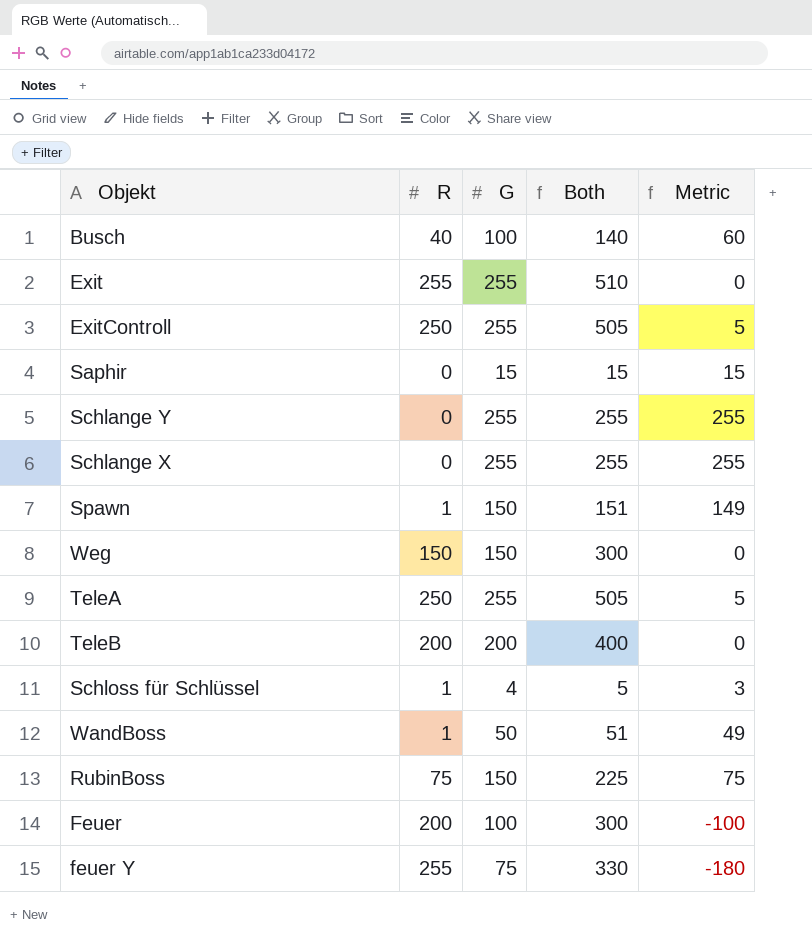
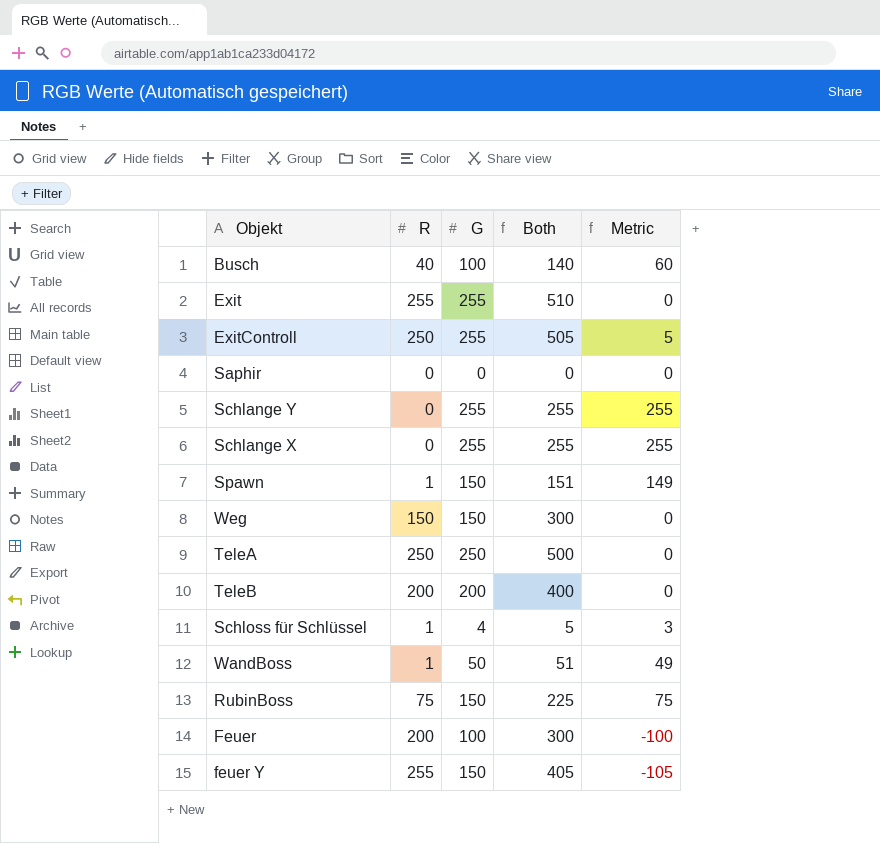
Saphir | G: 15 -> 0
Saphir | Both: 15 -> 0
Saphir | Metric: 15 -> 0
TeleA | G: 255 -> 250
TeleA | Both: 505 -> 500
TeleA | Metric: 5 -> 0
feuer Y | G: 75 -> 150
feuer Y | Both: 330 -> 405
feuer Y | Metric: -180 -> -105

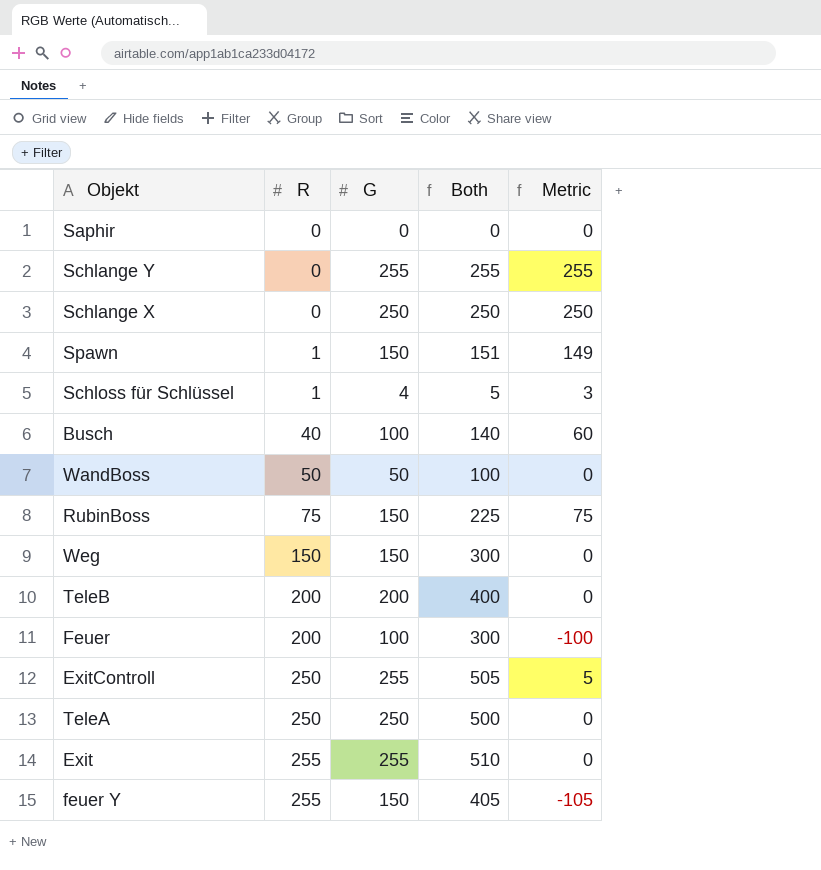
row order: none -> R ascending
Schlange X | G: 255 -> 250
Schlange X | Both: 255 -> 250
Schlange X | Metric: 255 -> 250
WandBoss | R: 1 -> 50
WandBoss | Both: 51 -> 100
WandBoss | Metric: 49 -> 0

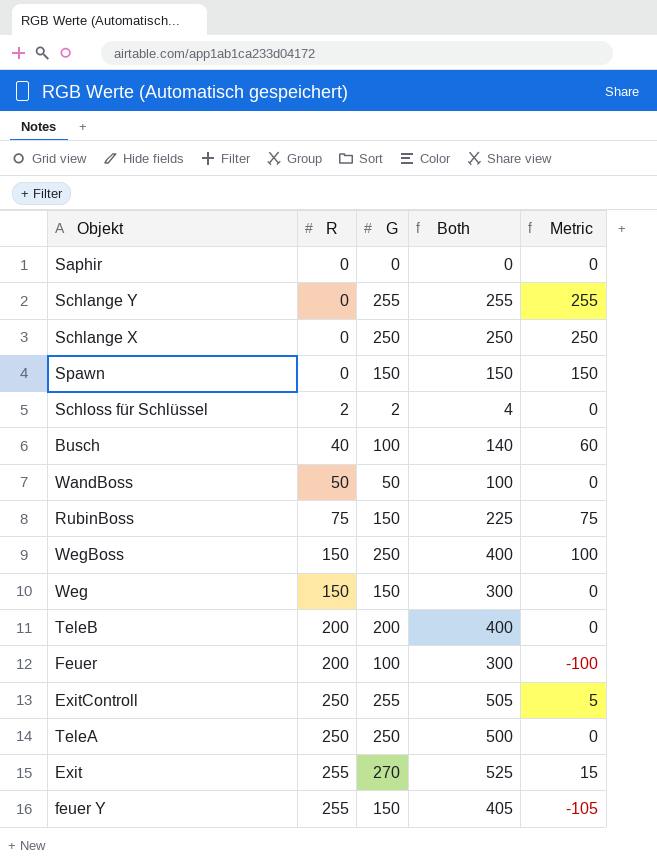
Spawn | R: 1 -> 0
Spawn | Both: 151 -> 150
Spawn | Metric: 149 -> 150
Schloss für Schlüssel | R: 1 -> 2
Schloss für Schlüssel | G: 4 -> 2
Schloss für Schlüssel | Both: 5 -> 4
Schloss für Schlüssel | Metric: 3 -> 0
row WegBoss: none -> 150 | 250 | 400 | 100
Exit | G: 255 -> 270
Exit | Both: 510 -> 525
Exit | Metric: 0 -> 15

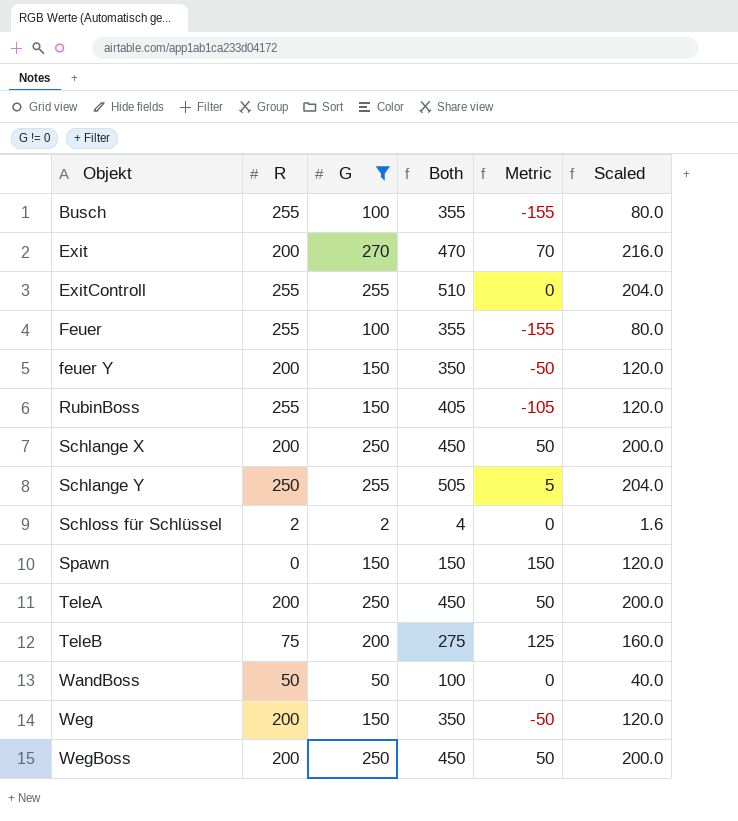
filter: none -> G != 0
row order: R ascending -> Objekt ascending
column Scaled | formula: none -> [G] * 0.8
Busch | R: 40 -> 255
Busch | Both: 140 -> 355
Busch | Metric: 60 -> -155
Exit | R: 255 -> 200
Exit | Both: 525 -> 470
Exit | Metric: 15 -> 70
ExitControll | R: 250 -> 255
ExitControll | Both: 505 -> 510
ExitControll | Metric: 5 -> 0
Feuer | R: 200 -> 255
Feuer | Both: 300 -> 355
Feuer | Metric: -100 -> -155
feuer Y | R: 255 -> 200
feuer Y | Both: 405 -> 350
feuer Y | Metric: -105 -> -50
RubinBoss | R: 75 -> 255
RubinBoss | Both: 225 -> 405
RubinBoss | Metric: 75 -> -105
Schlange X | R: 0 -> 200
Schlange X | Both: 250 -> 450
Schlange X | Metric: 250 -> 50
Schlange Y | R: 0 -> 250
Schlange Y | Both: 255 -> 505
Schlange Y | Metric: 255 -> 5
TeleA | R: 250 -> 200
TeleA | Both: 500 -> 450
TeleA | Metric: 0 -> 50
TeleB | R: 200 -> 75
TeleB | Both: 400 -> 275
TeleB | Metric: 0 -> 125
Weg | R: 150 -> 200
Weg | Both: 300 -> 350
Weg | Metric: 0 -> -50
WegBoss | R: 150 -> 200
WegBoss | Both: 400 -> 450
WegBoss | Metric: 100 -> 50

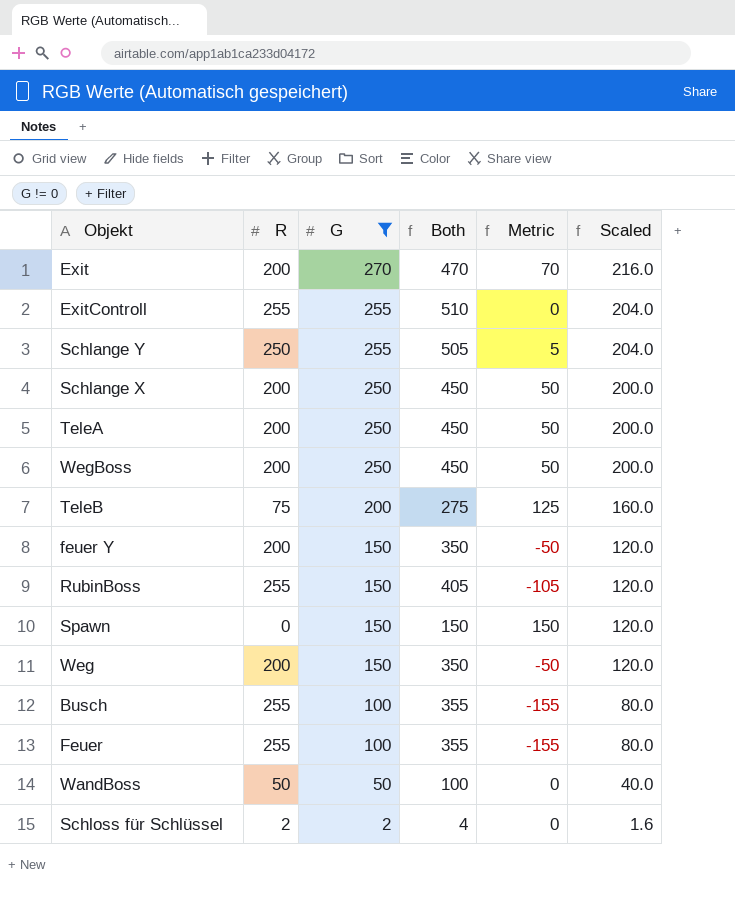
row order: Objekt ascending -> G descending

